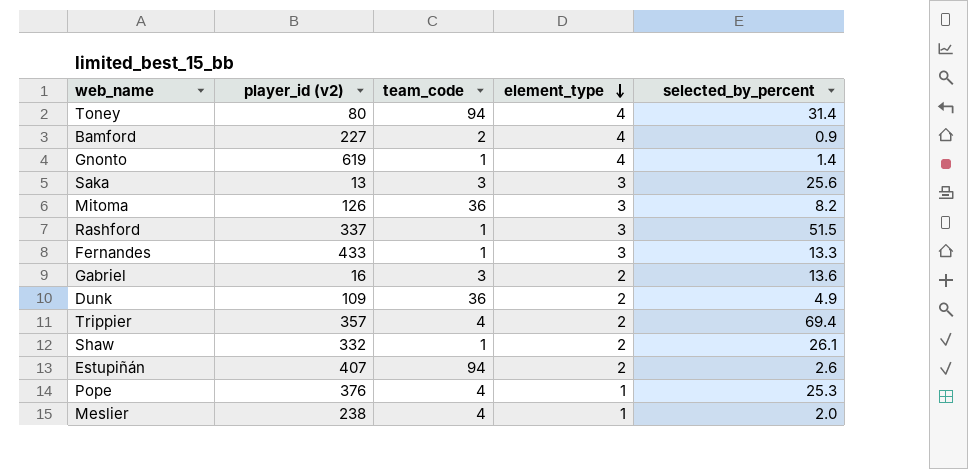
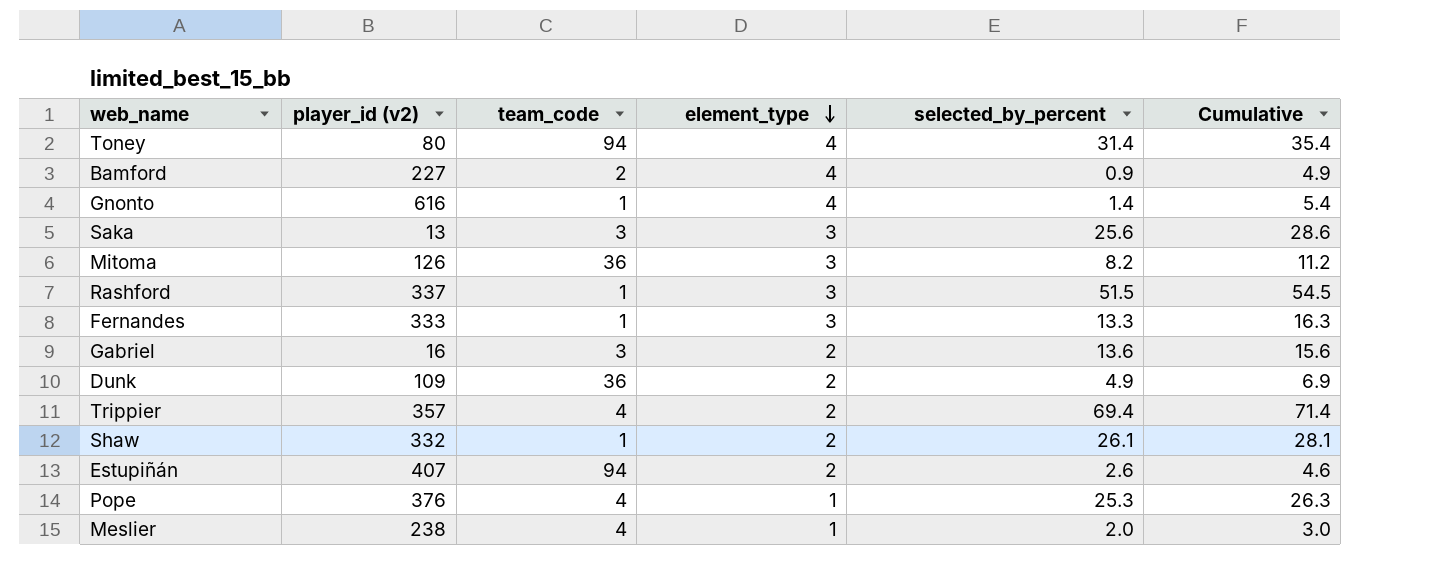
column Cumulative | formula: none -> [element_type] + [selected_by_percent]
Gnonto | player_id (v2): 619 -> 616
Fernandes | player_id (v2): 433 -> 333

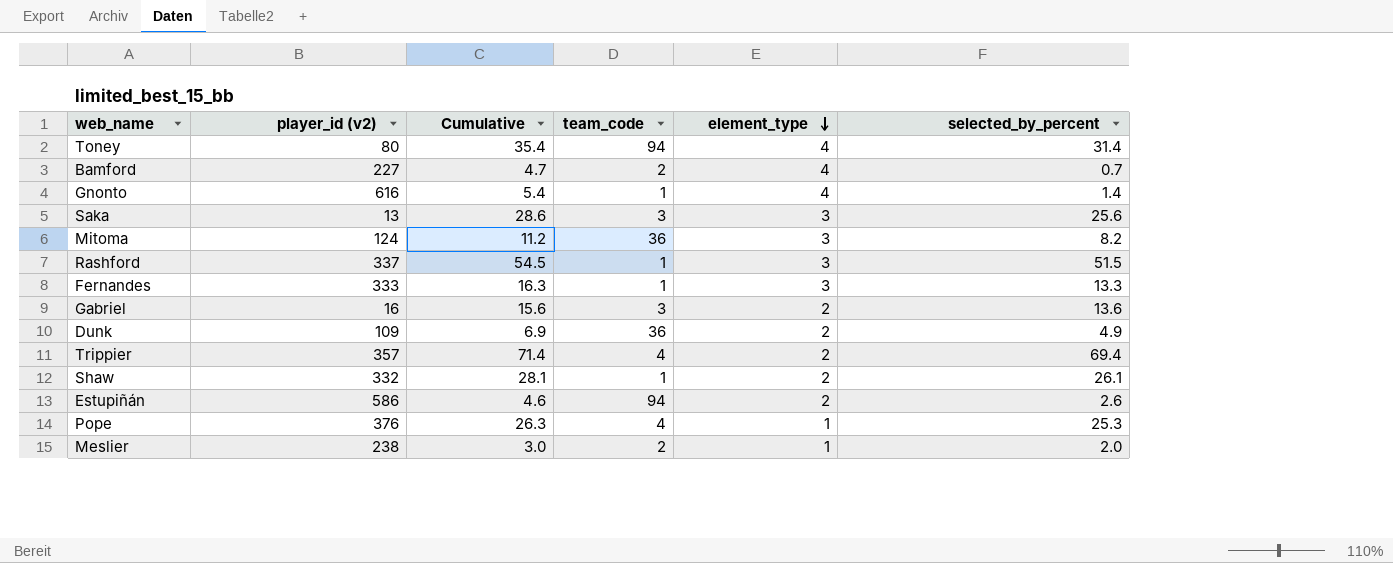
column Cumulative | position: 6 -> 3
Bamford | Cumulative: 4.9 -> 4.7
Bamford | selected_by_percent: 0.9 -> 0.7
Mitoma | player_id (v2): 126 -> 124
Estupiñán | player_id (v2): 407 -> 586
Meslier | team_code: 4 -> 2

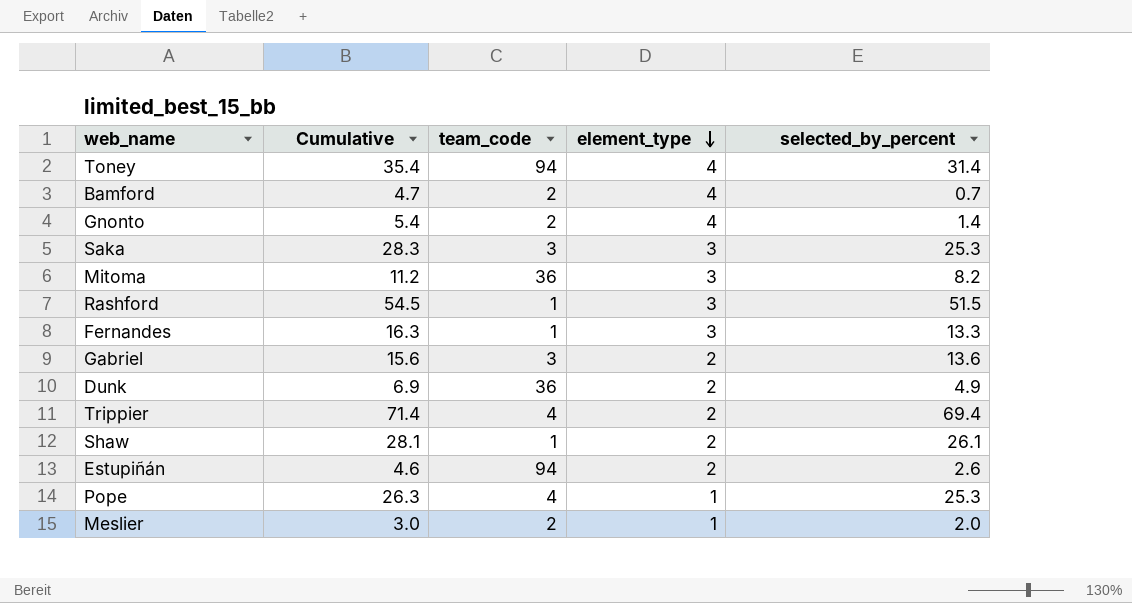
column player_id (v2) | position: 2 -> none
Gnonto | team_code: 1 -> 2
Saka | Cumulative: 28.6 -> 28.3
Saka | selected_by_percent: 25.6 -> 25.3

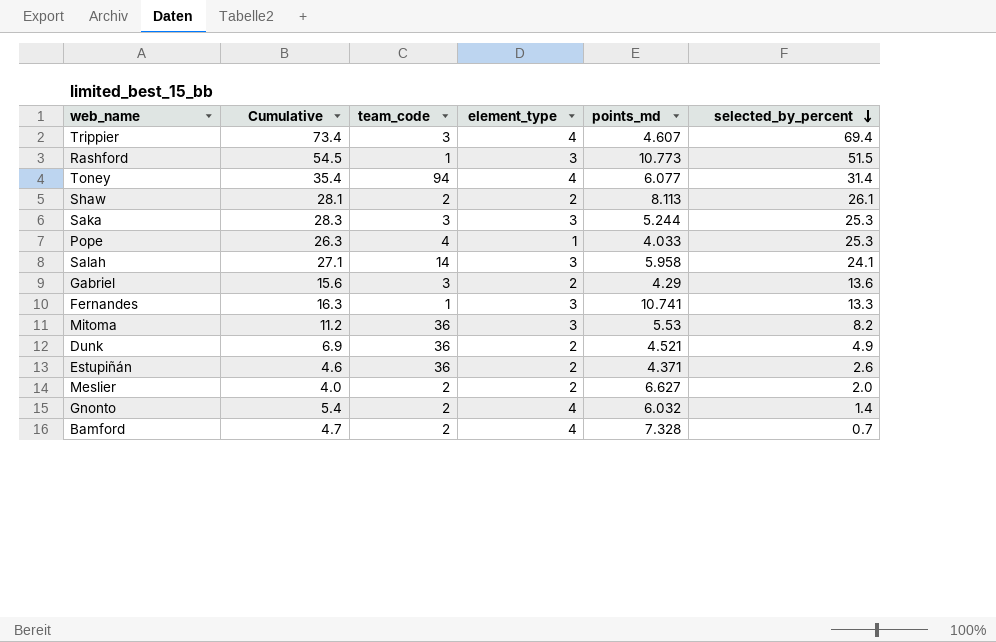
row order: element_type descending -> selected_by_percent descending
column points_md | position: none -> 5
Trippier | Cumulative: 71.4 -> 73.4
Trippier | team_code: 4 -> 3
Trippier | element_type: 2 -> 4
Shaw | team_code: 1 -> 2
row Salah: none -> 27.1 | 14 | 3 | 5.958 | 24.1
Estupiñán | team_code: 94 -> 36
Meslier | Cumulative: 3.0 -> 4.0
Meslier | element_type: 1 -> 2

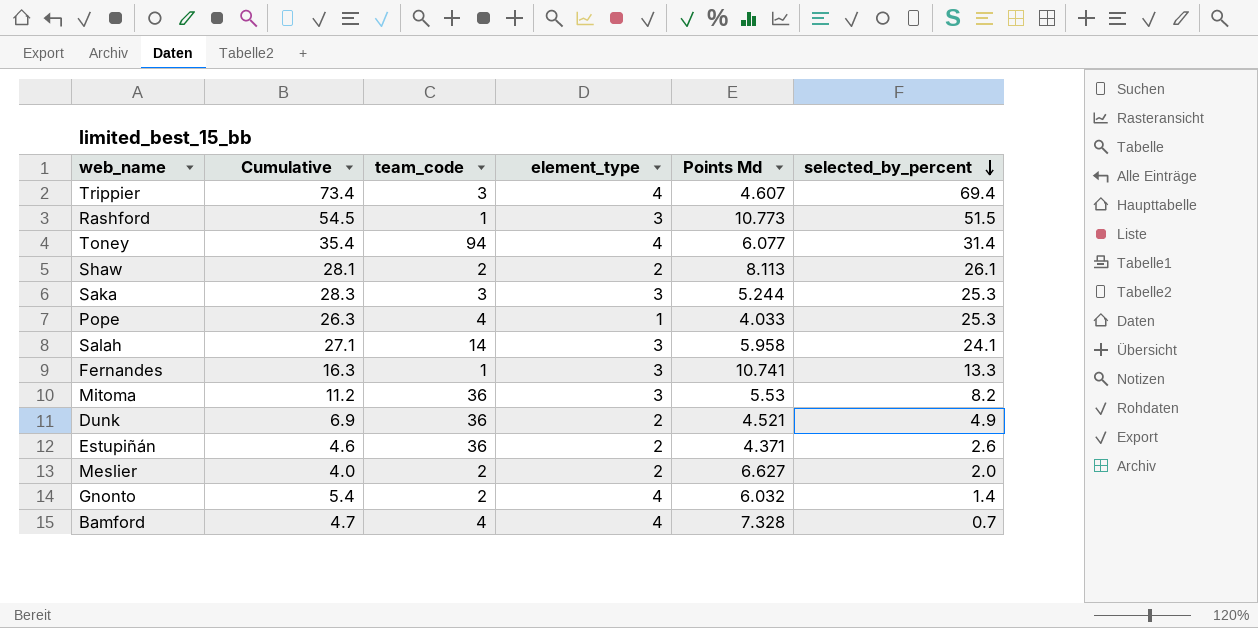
column name: points_md -> Points Md
row Gabriel: 15.6 | 3 | 2 | 4.29 | 13.6 -> none
Bamford | team_code: 2 -> 4

